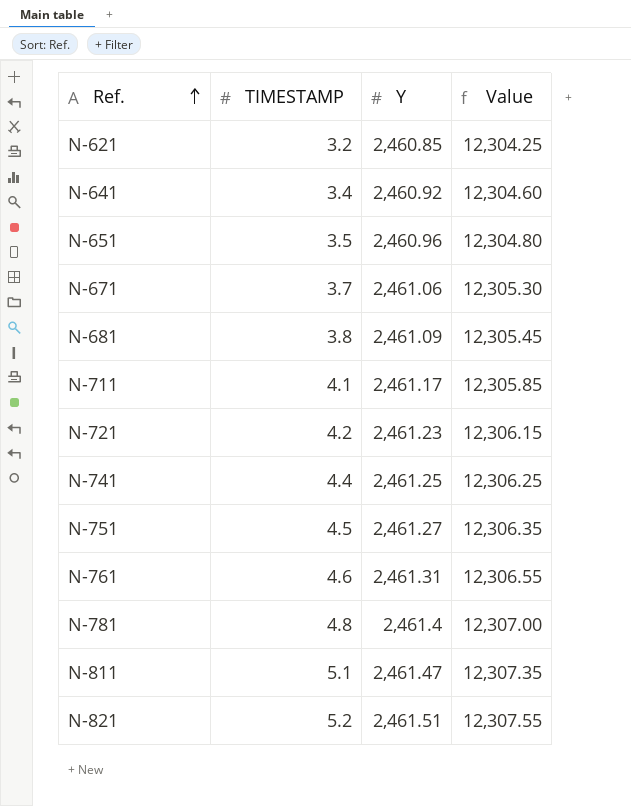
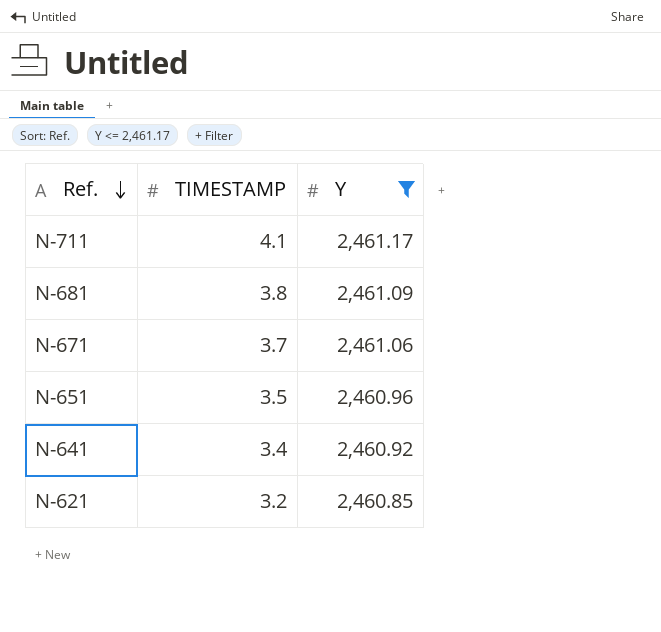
filter: none -> Y <= 2,461.17
row order: Ref. ascending -> Ref. descending
column Value | formula: [Y] * 5 -> none

